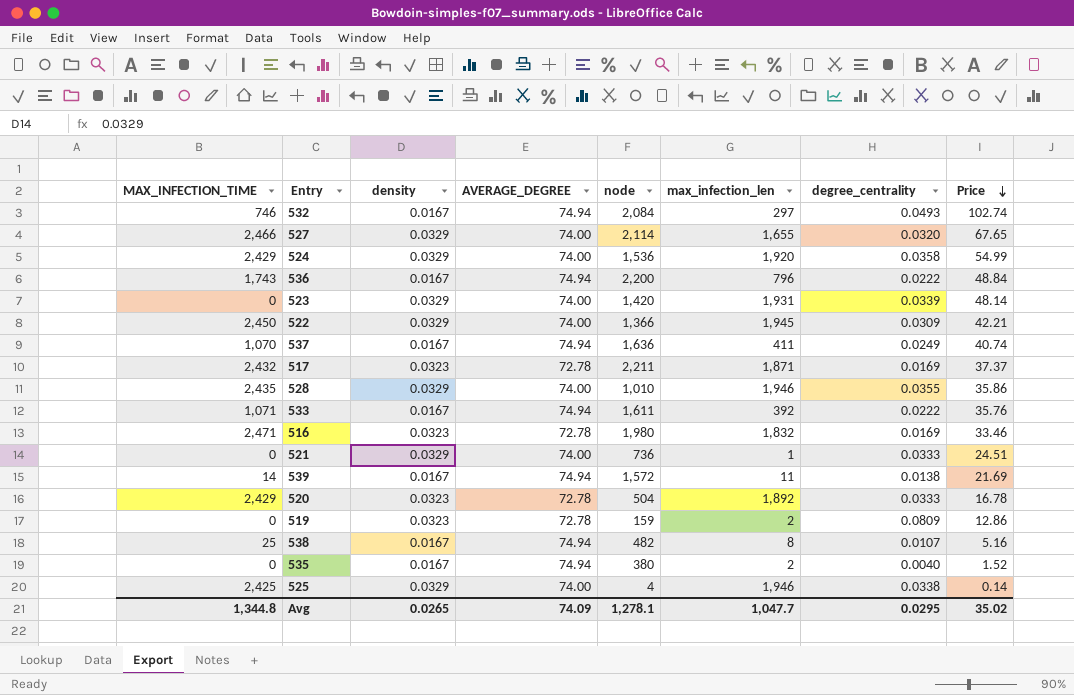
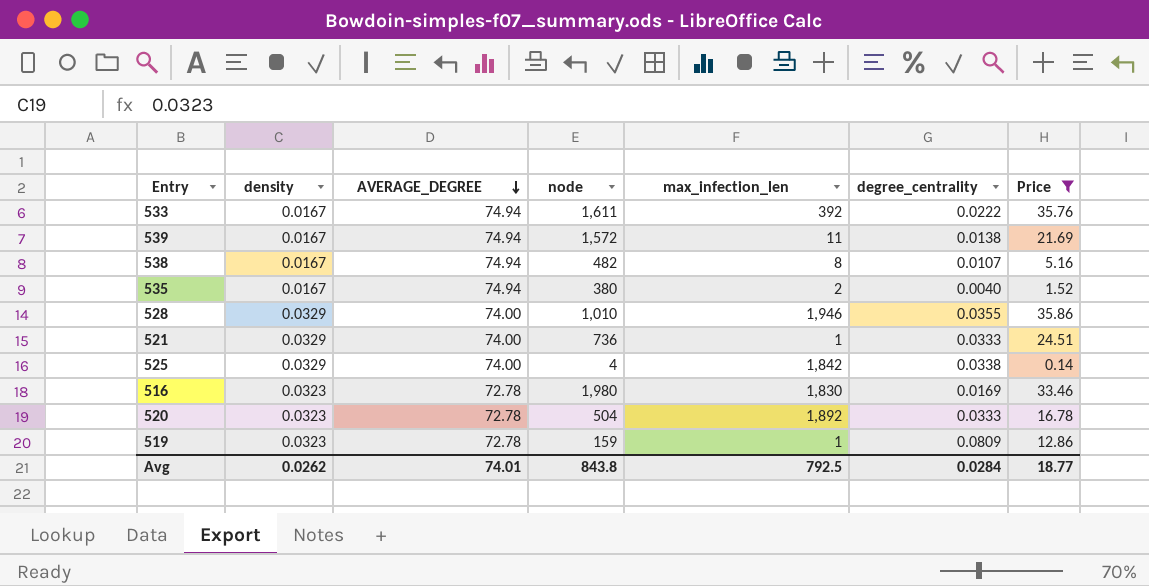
filter: none -> Price <= 35.86
row order: Price descending -> AVERAGE_DEGREE descending
column MAX_INFECTION_TIME | position: 1 -> none
525 | max_infection_len: 1,946 -> 1,842
516 | max_infection_len: 1,832 -> 1,830
519 | max_infection_len: 2 -> 1
Avg | density: 0.0265 -> 0.0262
Avg | AVERAGE_DEGREE: 74.09 -> 74.01
Avg | node: 1,278.1 -> 843.8
Avg | max_infection_len: 1,047.7 -> 792.5
Avg | degree_centrality: 0.0295 -> 0.0284
Avg | Price: 35.02 -> 18.77

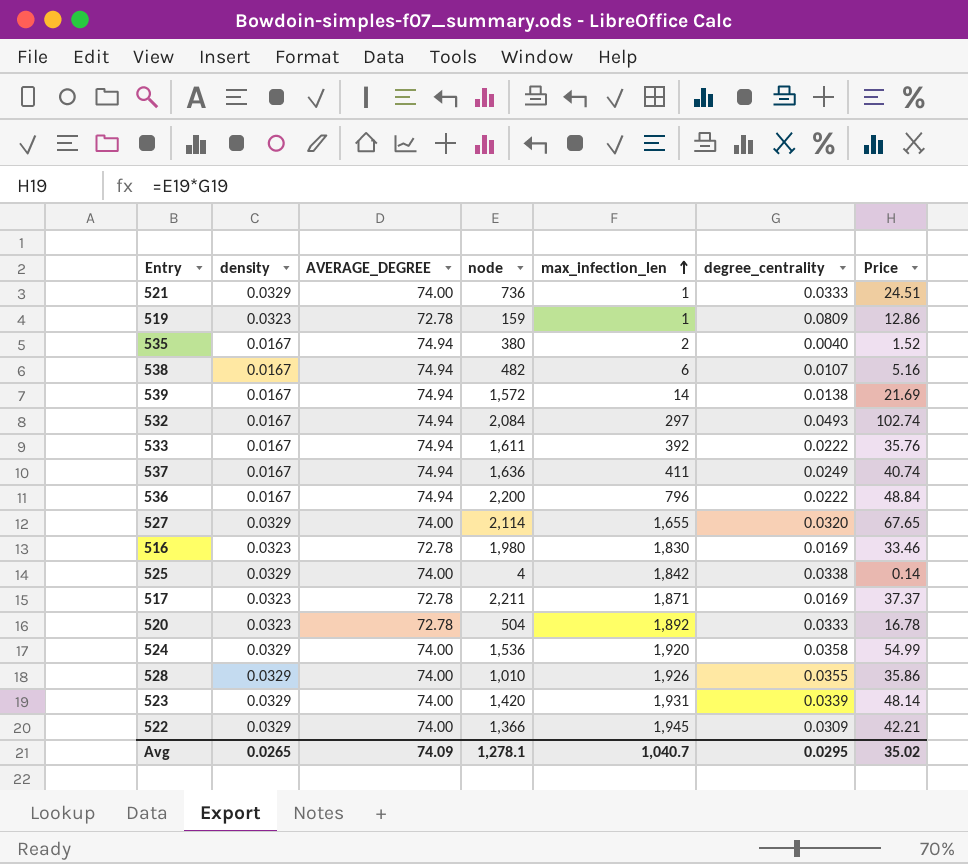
filter: Price <= 35.86 -> none
row order: AVERAGE_DEGREE descending -> max_infection_len ascending
538 | max_infection_len: 8 -> 6
539 | max_infection_len: 11 -> 14
528 | max_infection_len: 1,946 -> 1,926
Avg | density: 0.0262 -> 0.0265
Avg | AVERAGE_DEGREE: 74.01 -> 74.09
Avg | node: 843.8 -> 1,278.1
Avg | max_infection_len: 792.5 -> 1,040.7
Avg | degree_centrality: 0.0284 -> 0.0295
Avg | Price: 18.77 -> 35.02

